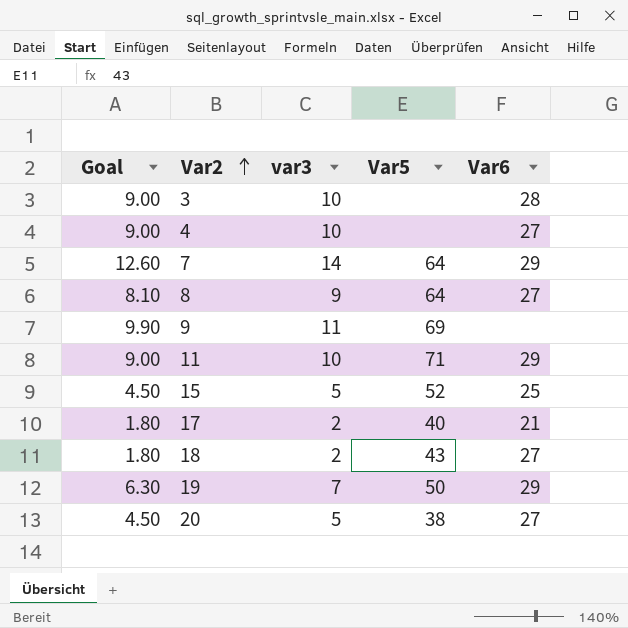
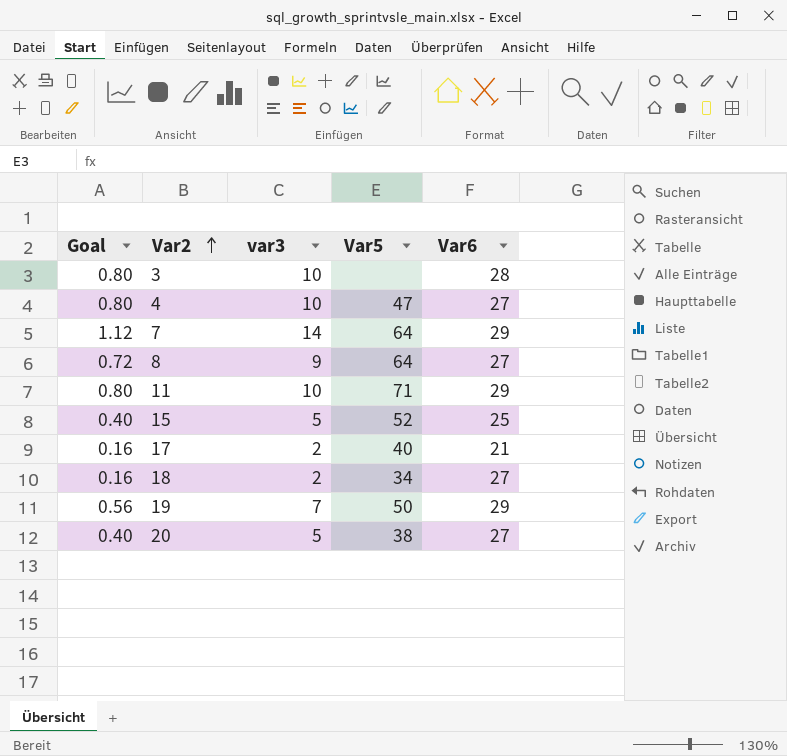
column Goal | formula: [var3] * 0.9 -> [var3] * 0.08
row 9: 9.90 | 11 | 69 | none -> none
4 | Var5: none -> 47
18 | Var5: 43 -> 34

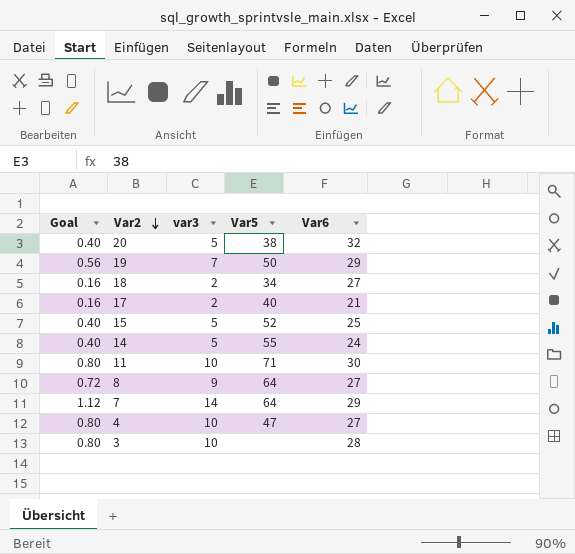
row order: Var2 ascending -> Var2 descending
20 | Var6: 27 -> 32
row 14: none -> 0.40 | 5 | 55 | 24
11 | Var6: 29 -> 30

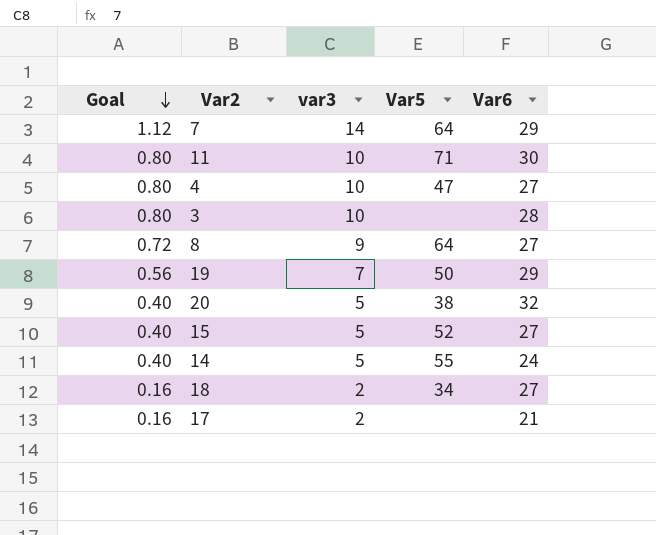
row order: Var2 descending -> Goal descending
15 | Var6: 25 -> 27
17 | Var5: 40 -> none

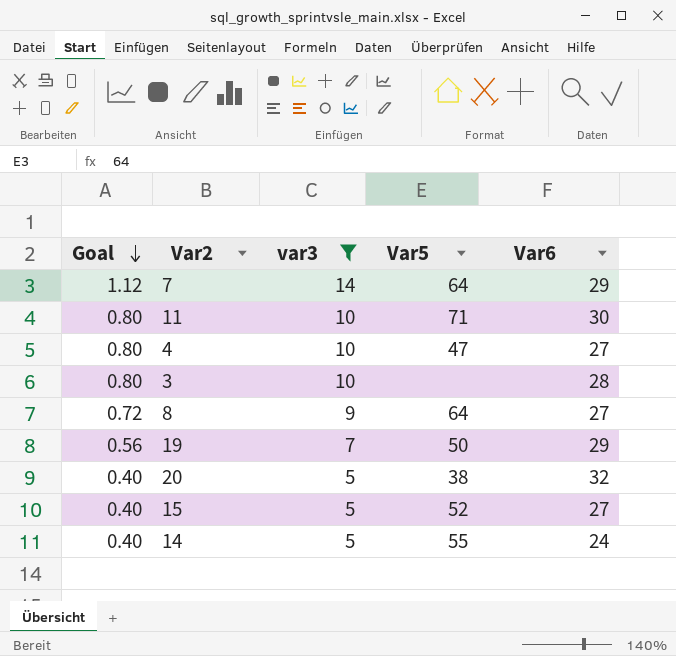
filter: none -> var3 != 2

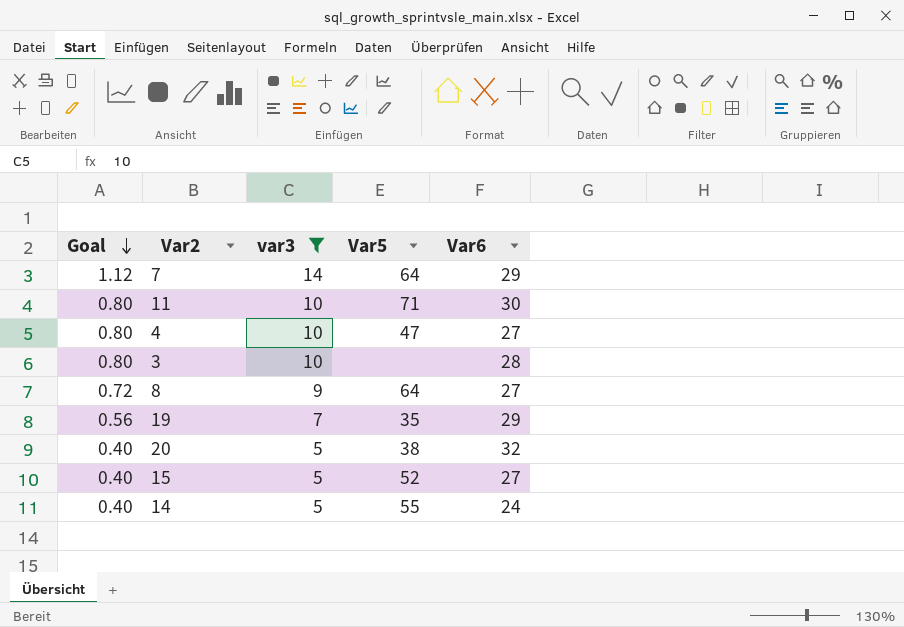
19 | Var5: 50 -> 35

